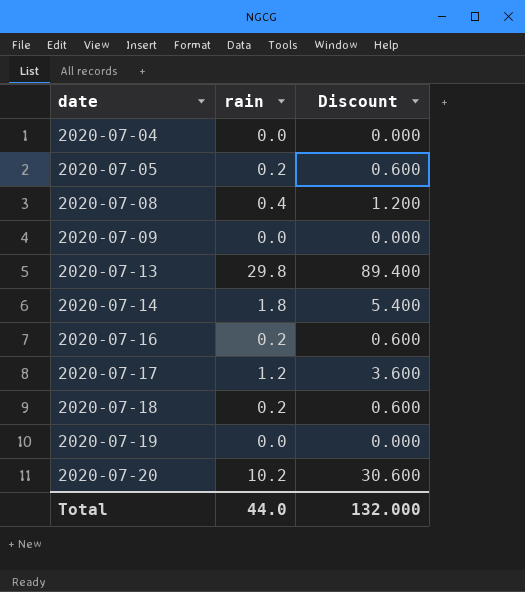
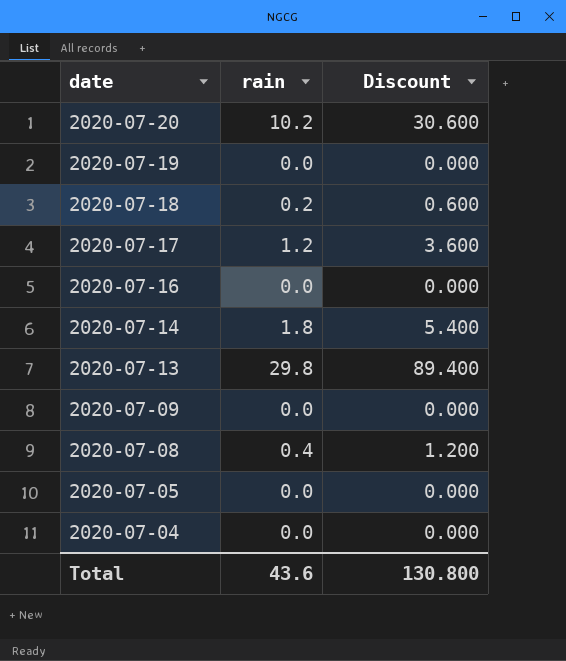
row order: date ascending -> date descending
2020-07-16 | rain: 0.2 -> 0.0
2020-07-16 | Discount: 0.600 -> 0.000
2020-07-05 | rain: 0.2 -> 0.0
2020-07-05 | Discount: 0.600 -> 0.000
Total | rain: 44.0 -> 43.6
Total | Discount: 132.000 -> 130.800

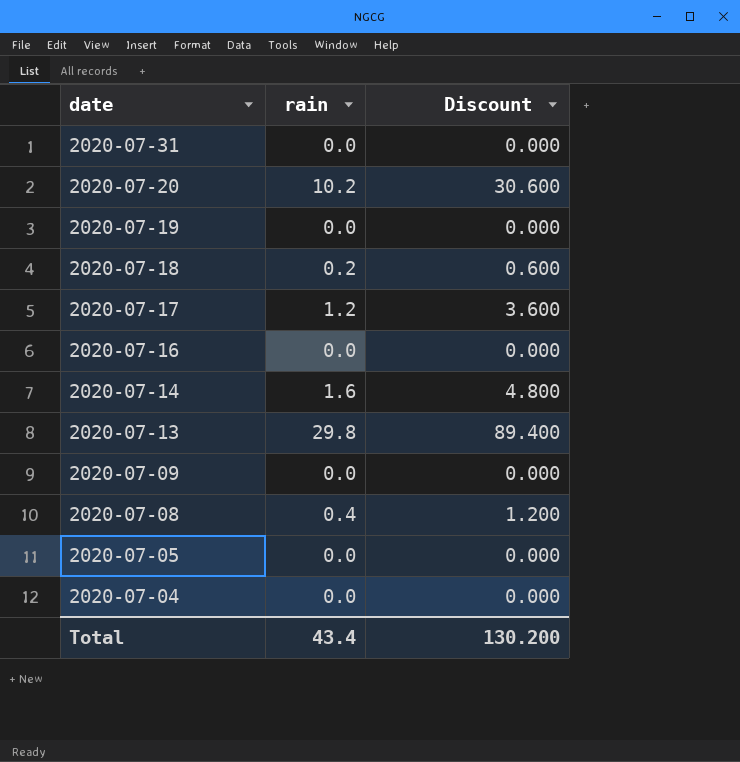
row 2020-07-31: none -> 0.0 | 0.000
2020-07-14 | rain: 1.8 -> 1.6
2020-07-14 | Discount: 5.400 -> 4.800
Total | rain: 43.6 -> 43.4
Total | Discount: 130.800 -> 130.200

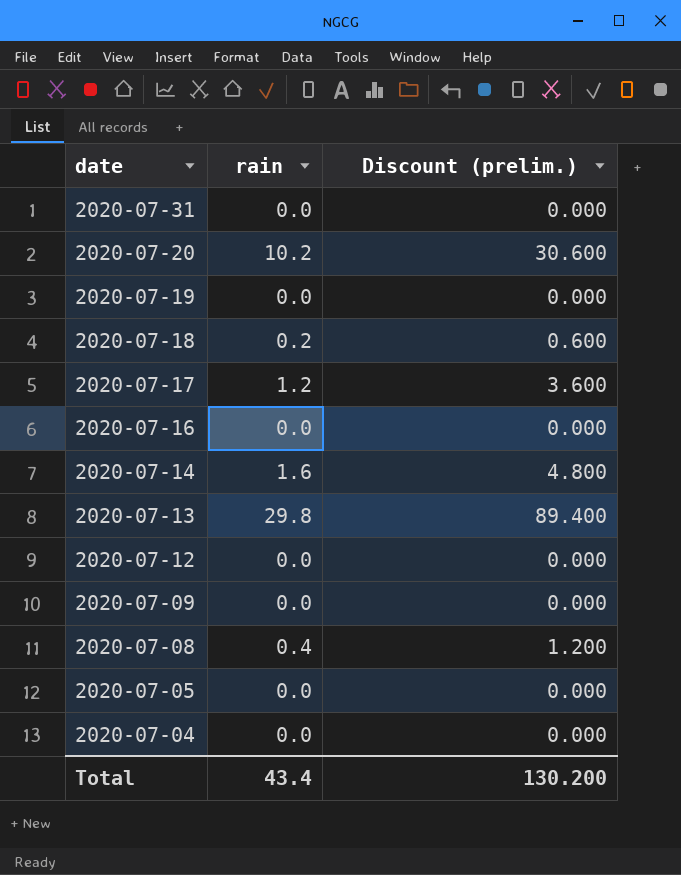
column name: Discount -> Discount (prelim.)
row 2020-07-12: none -> 0.0 | 0.000

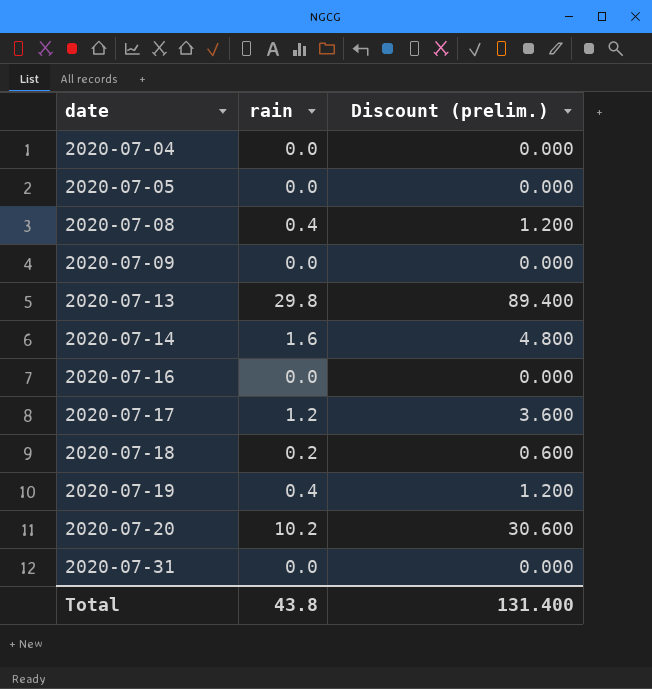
row order: date descending -> date ascending
row 2020-07-12: 0.0 | 0.000 -> none
2020-07-19 | rain: 0.0 -> 0.4
2020-07-19 | Discount (prelim.): 0.000 -> 1.200
Total | rain: 43.4 -> 43.8
Total | Discount (prelim.): 130.200 -> 131.400

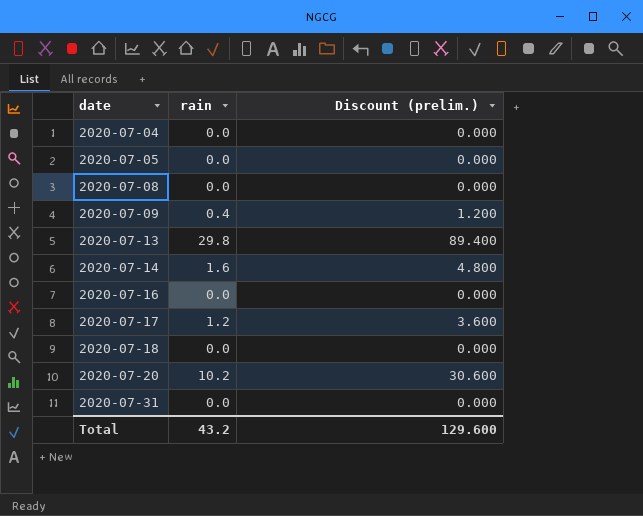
row 2020-07-19: 0.4 | 1.200 -> none
2020-07-08 | rain: 0.4 -> 0.0
2020-07-08 | Discount (prelim.): 1.200 -> 0.000
2020-07-09 | rain: 0.0 -> 0.4
2020-07-09 | Discount (prelim.): 0.000 -> 1.200
2020-07-18 | rain: 0.2 -> 0.0
2020-07-18 | Discount (prelim.): 0.600 -> 0.000
Total | rain: 43.8 -> 43.2
Total | Discount (prelim.): 131.400 -> 129.600

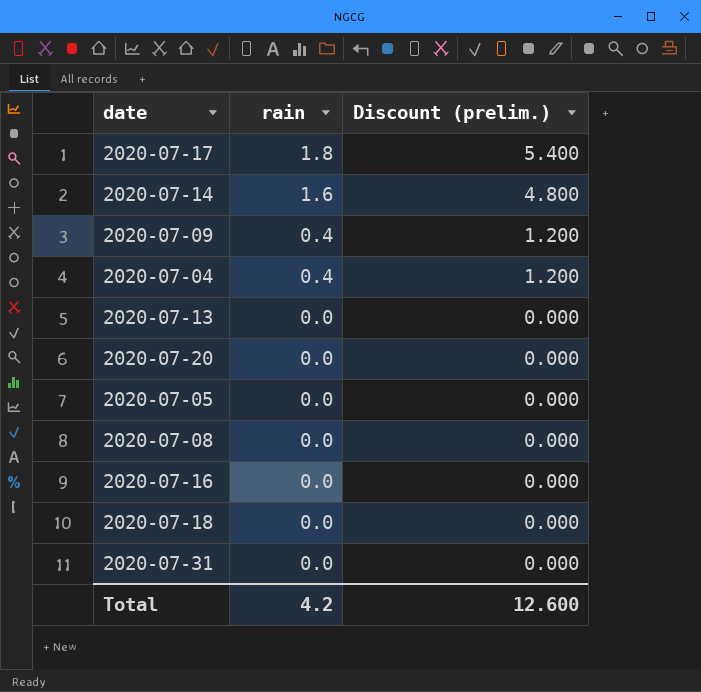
row order: date ascending -> rain descending
2020-07-17 | rain: 1.2 -> 1.8
2020-07-17 | Discount (prelim.): 3.600 -> 5.400
2020-07-04 | rain: 0.0 -> 0.4
2020-07-04 | Discount (prelim.): 0.000 -> 1.200
2020-07-13 | rain: 29.8 -> 0.0
2020-07-13 | Discount (prelim.): 89.400 -> 0.000
2020-07-20 | rain: 10.2 -> 0.0
2020-07-20 | Discount (prelim.): 30.600 -> 0.000
Total | rain: 43.2 -> 4.2
Total | Discount (prelim.): 129.600 -> 12.600

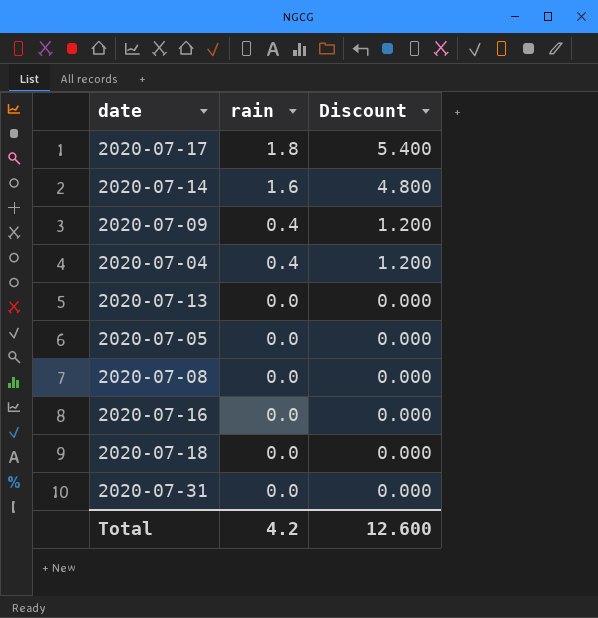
column name: Discount (prelim.) -> Discount
row 2020-07-20: 0.0 | 0.000 -> none

